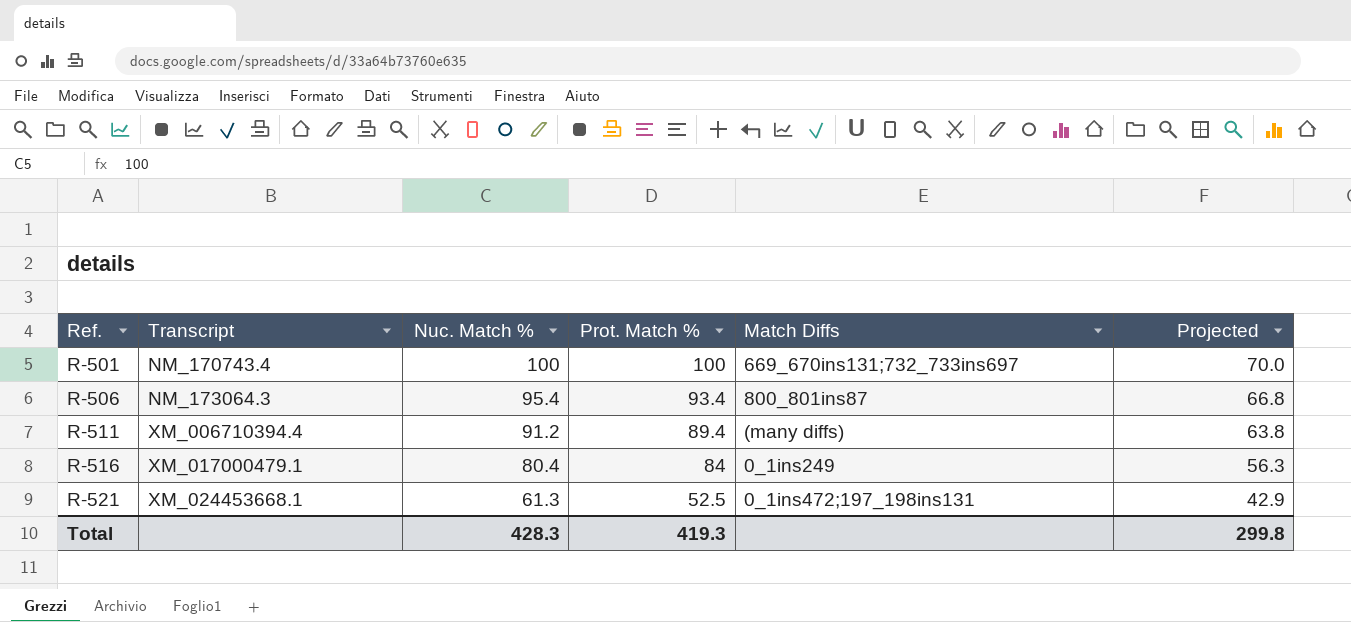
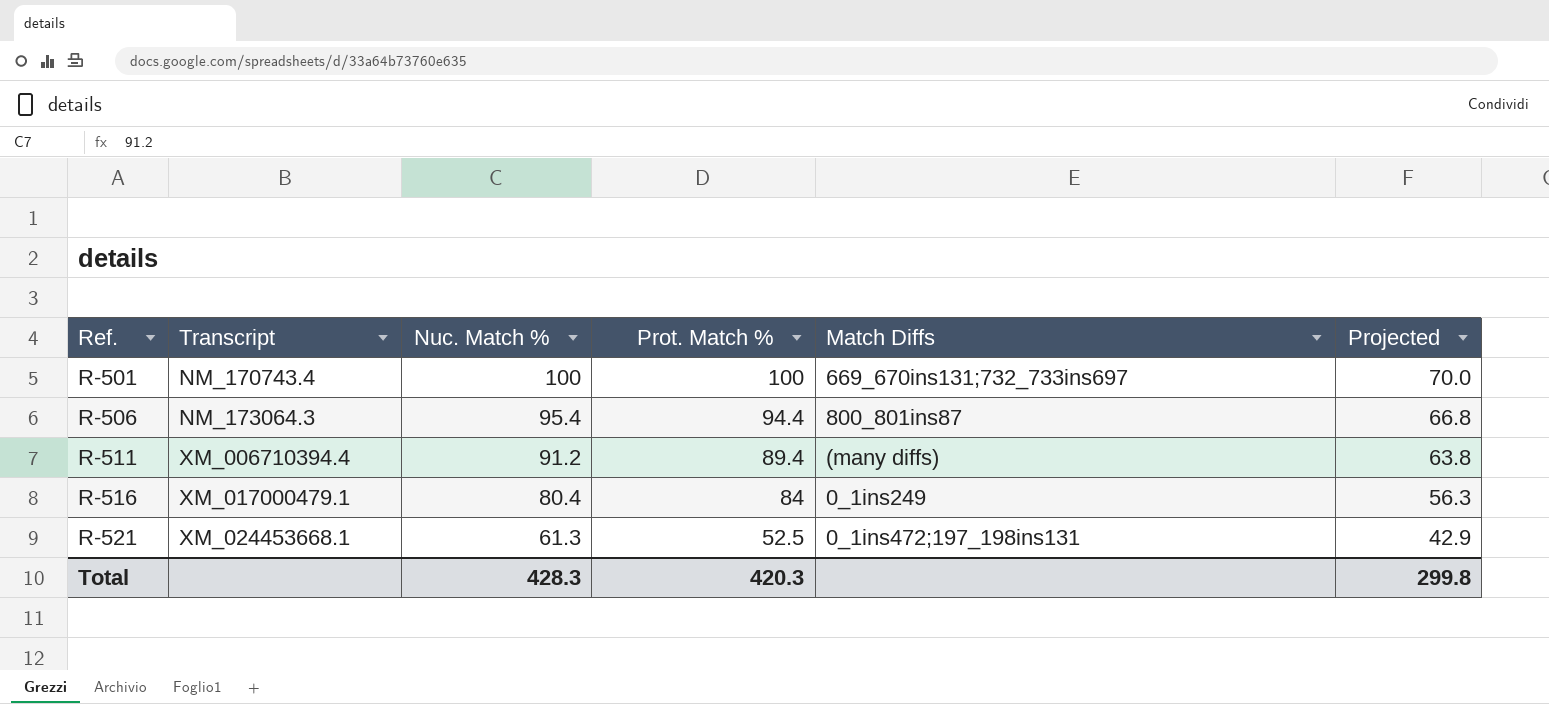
R-506 | Prot. Match %: 93.4 -> 94.4
Total | Prot. Match %: 419.3 -> 420.3

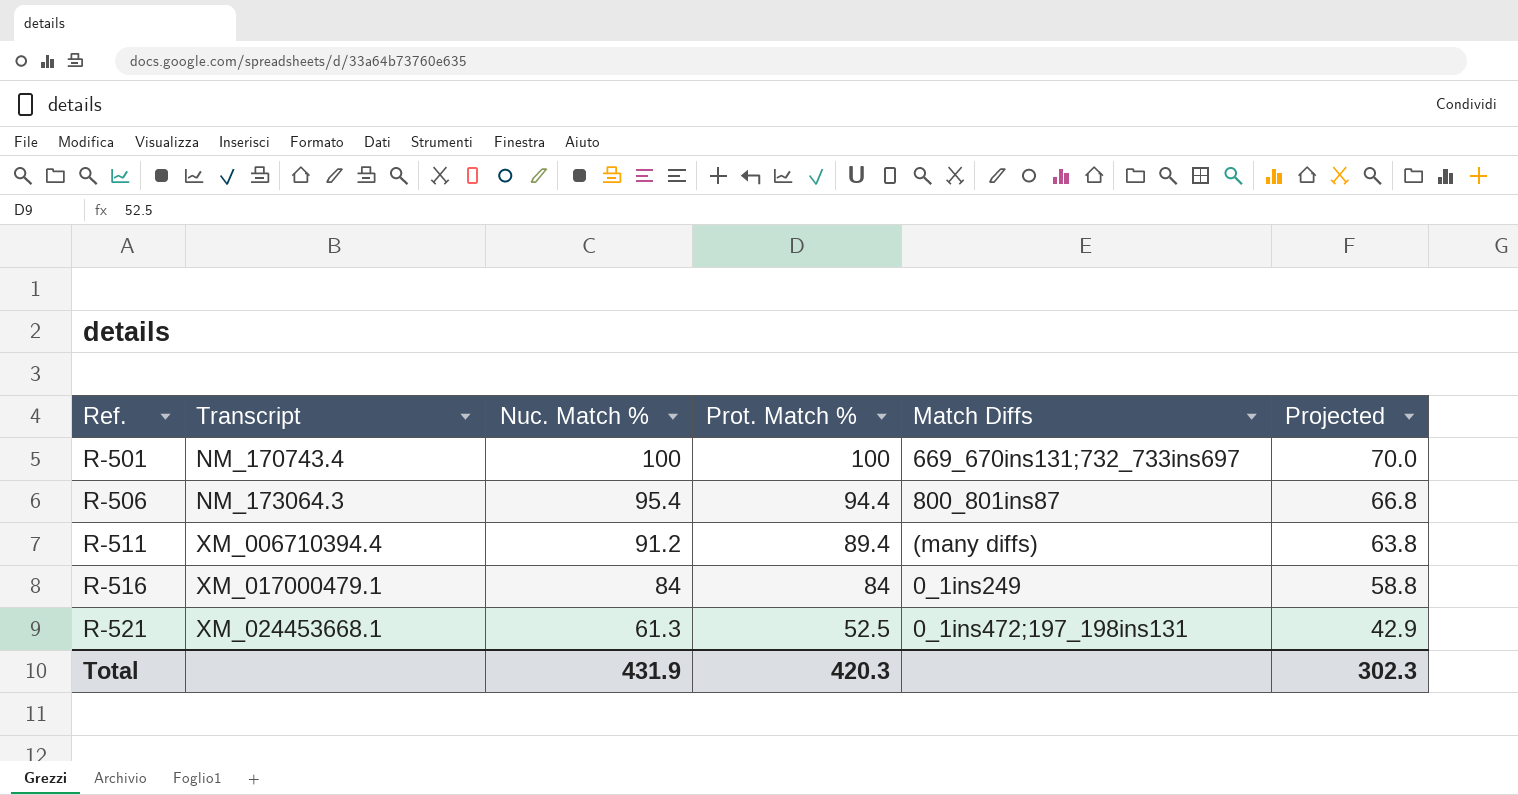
R-516 | Nuc. Match %: 80.4 -> 84
R-516 | Projected: 56.3 -> 58.8
Total | Nuc. Match %: 428.3 -> 431.9
Total | Projected: 299.8 -> 302.3

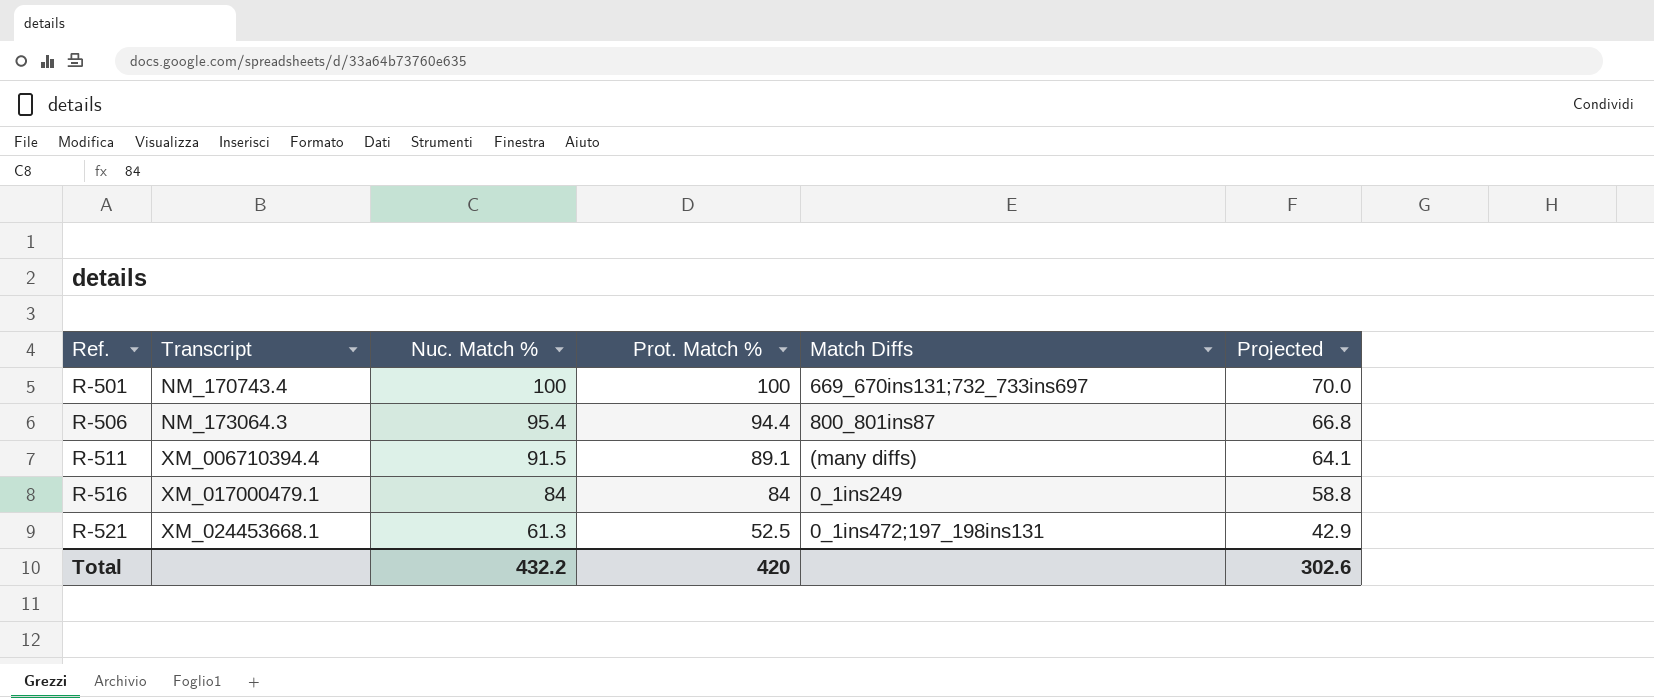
R-511 | Nuc. Match %: 91.2 -> 91.5
R-511 | Prot. Match %: 89.4 -> 89.1
R-511 | Projected: 63.8 -> 64.1
Total | Nuc. Match %: 431.9 -> 432.2
Total | Prot. Match %: 420.3 -> 420
Total | Projected: 302.3 -> 302.6

